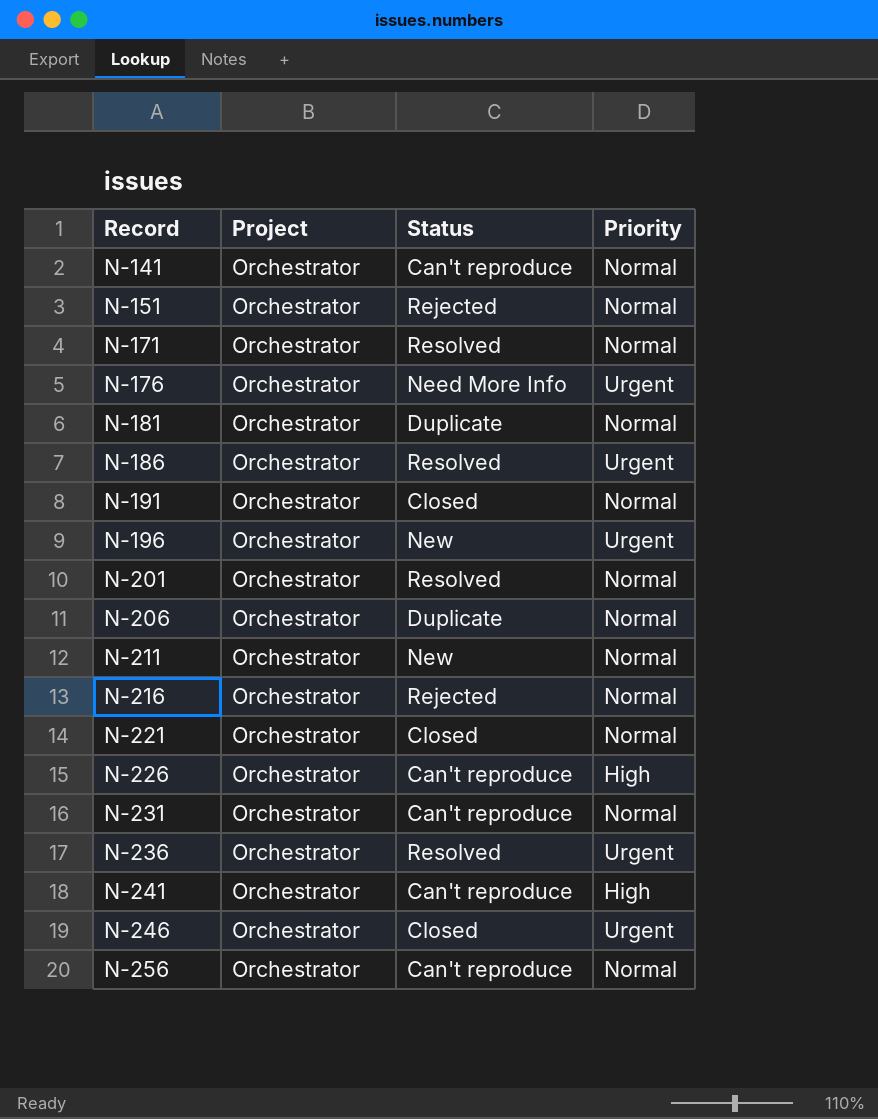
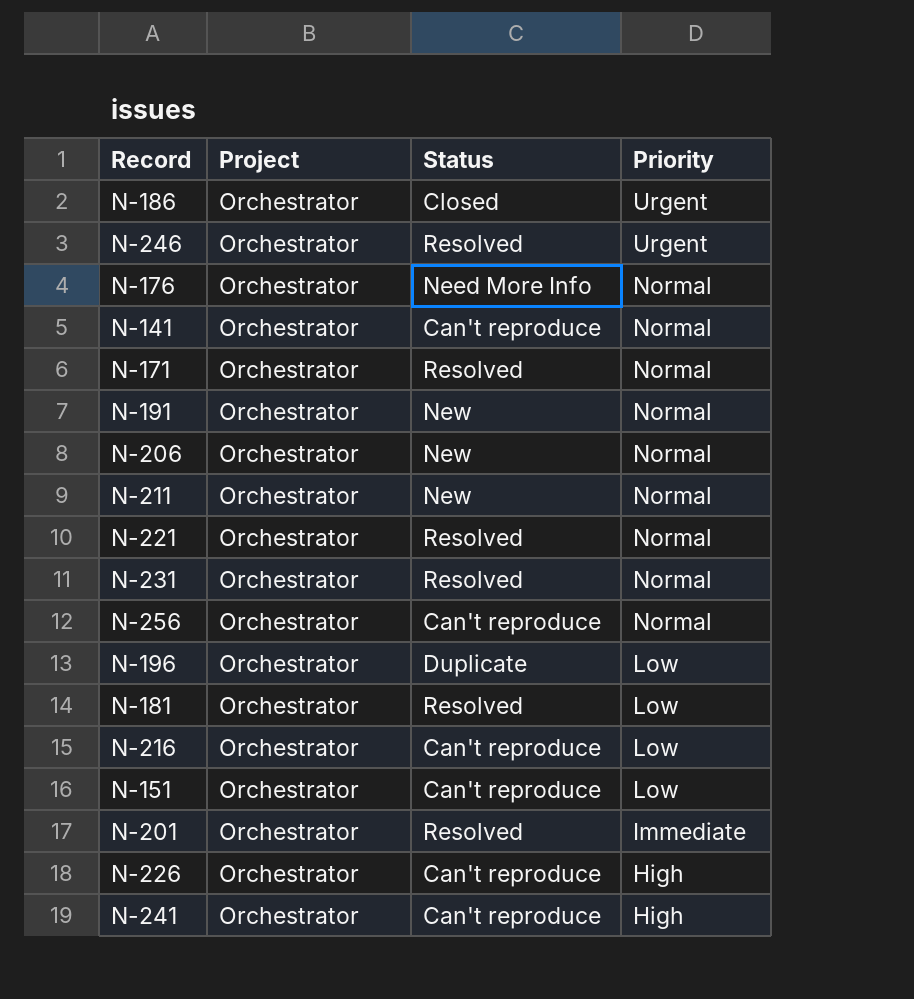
row order: Record ascending -> Priority descending
row N-236: Orchestrator | Resolved | Urgent -> none
N-186 | Status: Resolved -> Closed
N-246 | Status: Closed -> Resolved
N-176 | Priority: Urgent -> Normal
N-191 | Status: Closed -> New
N-206 | Status: Duplicate -> New
N-221 | Status: Closed -> Resolved
N-231 | Status: Can't reproduce -> Resolved
N-196 | Status: New -> Duplicate
N-196 | Priority: Urgent -> Low
N-181 | Status: Duplicate -> Resolved
N-181 | Priority: Normal -> Low
N-216 | Status: Rejected -> Can't reproduce
N-216 | Priority: Normal -> Low
N-151 | Status: Rejected -> Can't reproduce
N-151 | Priority: Normal -> Low
N-201 | Priority: Normal -> Immediate

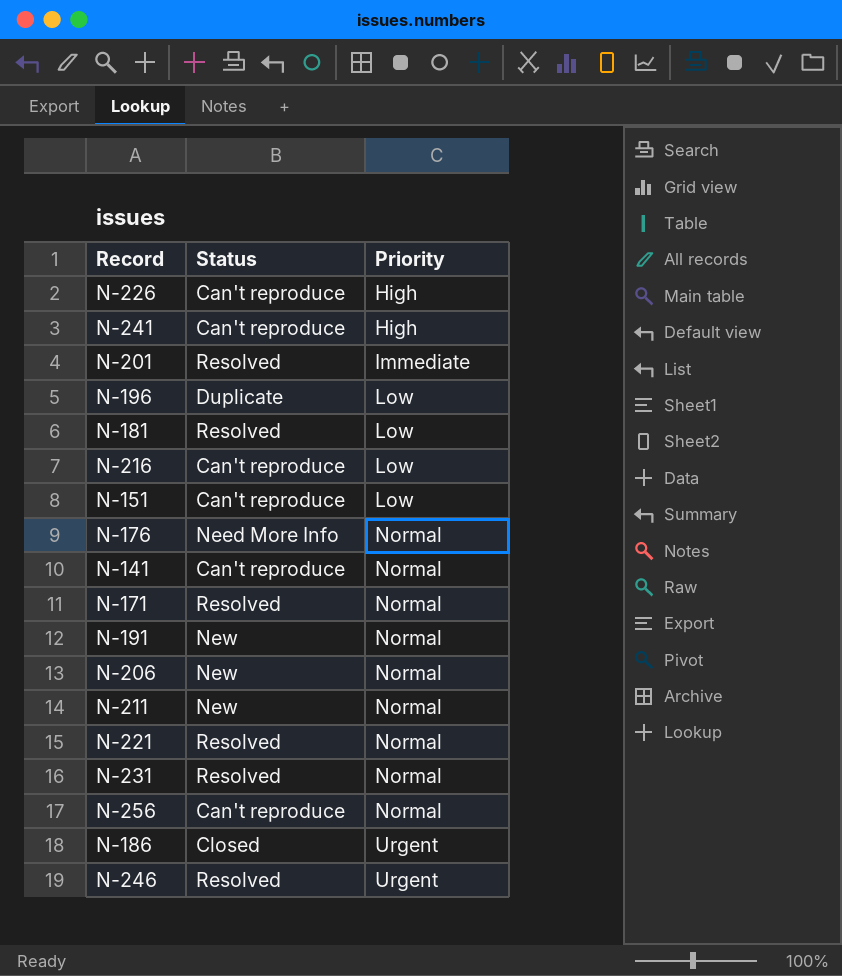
row order: Priority descending -> Priority ascending
column Project | position: 2 -> none

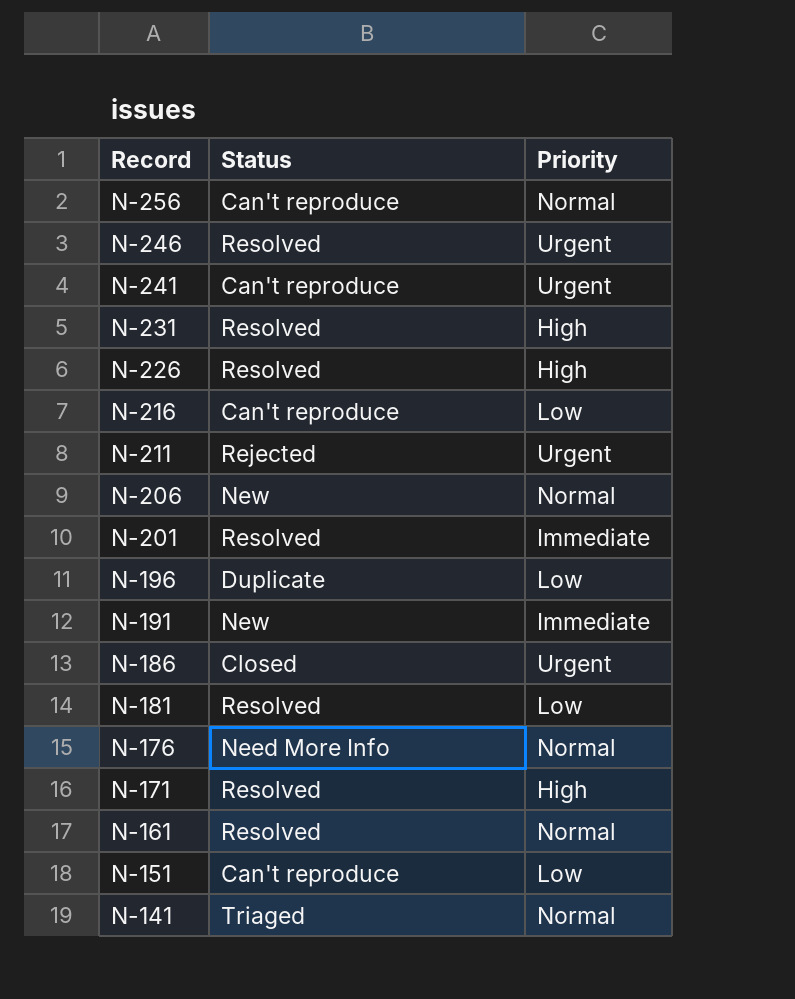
row order: Priority ascending -> Record descending
row N-221: Resolved | Normal -> none
N-241 | Priority: High -> Urgent
N-231 | Priority: Normal -> High
N-226 | Status: Can't reproduce -> Resolved
N-211 | Status: New -> Rejected
N-211 | Priority: Normal -> Urgent
N-191 | Priority: Normal -> Immediate
N-171 | Priority: Normal -> High
row N-161: none -> Resolved | Normal
N-141 | Status: Can't reproduce -> Triaged

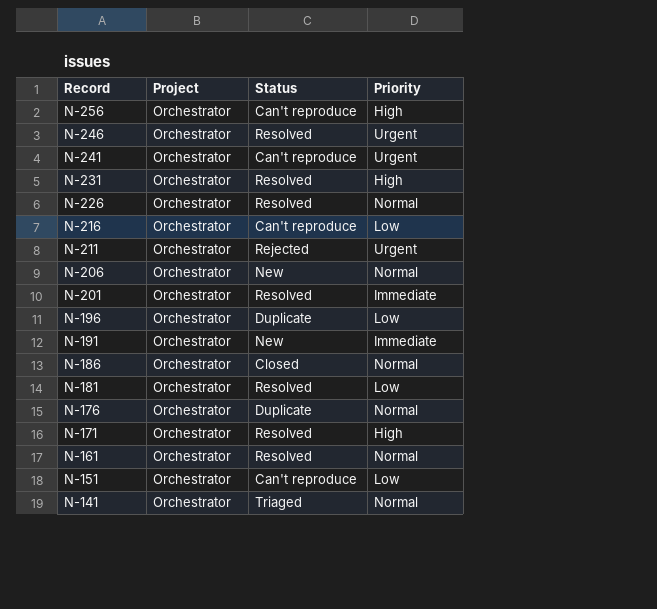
column Project | position: none -> 2
N-256 | Priority: Normal -> High
N-226 | Priority: High -> Normal
N-186 | Priority: Urgent -> Normal
N-176 | Status: Need More Info -> Duplicate

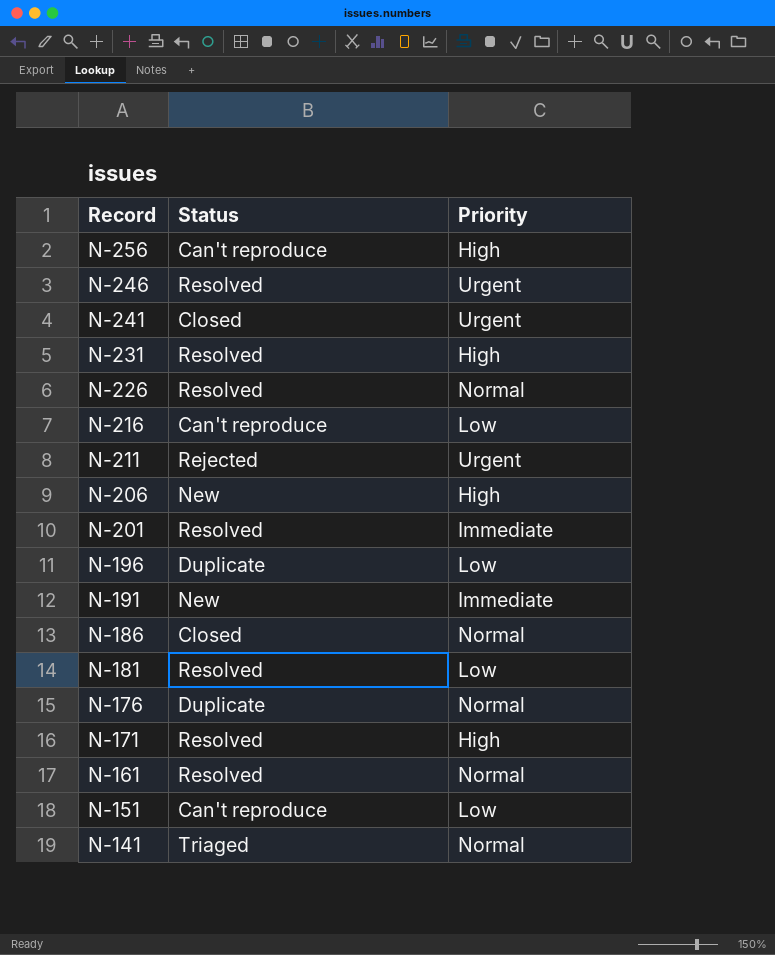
column Project | position: 2 -> none
N-241 | Status: Can't reproduce -> Closed
N-206 | Priority: Normal -> High

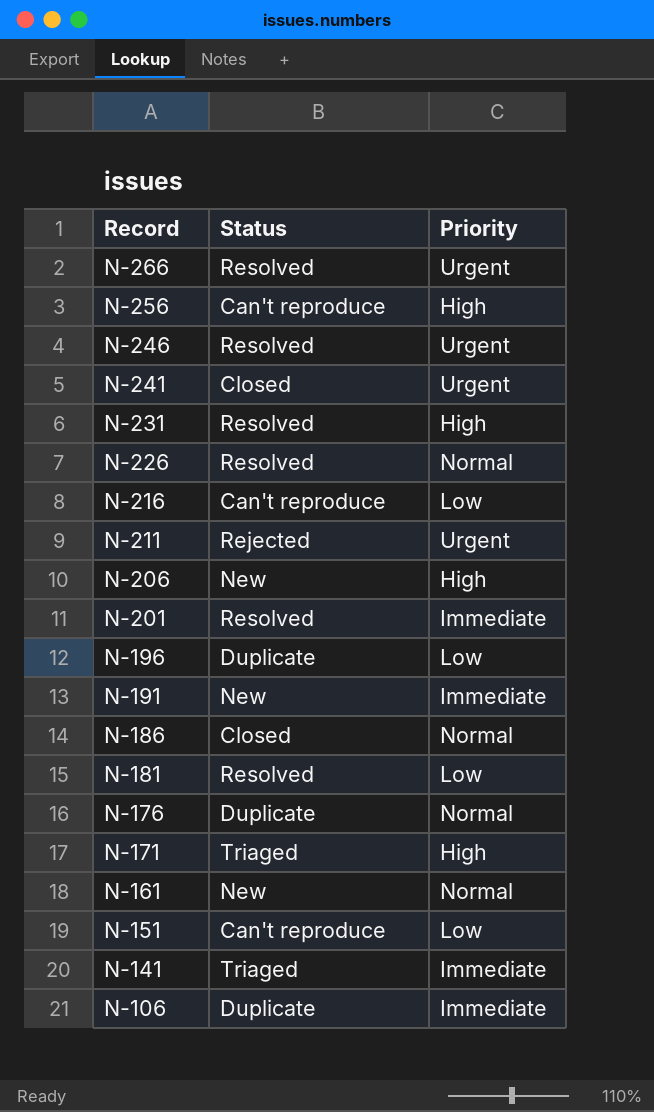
row N-266: none -> Resolved | Urgent
N-171 | Status: Resolved -> Triaged
N-161 | Status: Resolved -> New
N-141 | Priority: Normal -> Immediate
row N-106: none -> Duplicate | Immediate

